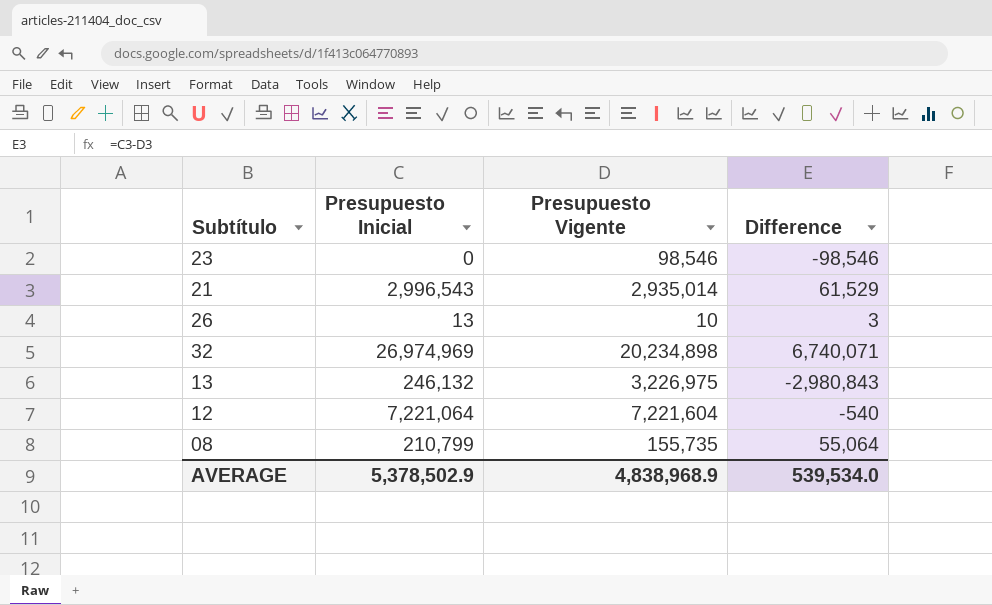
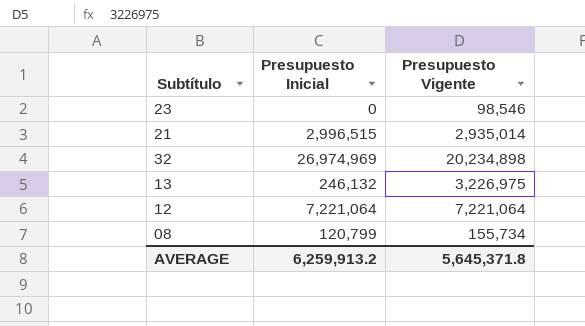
column Difference | formula: [Presupuesto Inicial] - [Presupuesto Vigente] -> none
row 26: 13 | 10 | 3 -> none
21 | Presupuesto Inicial: 2,996,543 -> 2,996,515
12 | Presupuesto Vigente: 7,221,604 -> 7,221,064
08 | Presupuesto Inicial: 210,799 -> 120,799
08 | Presupuesto Vigente: 155,735 -> 155,734
AVERAGE | Presupuesto Inicial: 5,378,502.9 -> 6,259,913.2
AVERAGE | Presupuesto Vigente: 4,838,968.9 -> 5,645,371.8

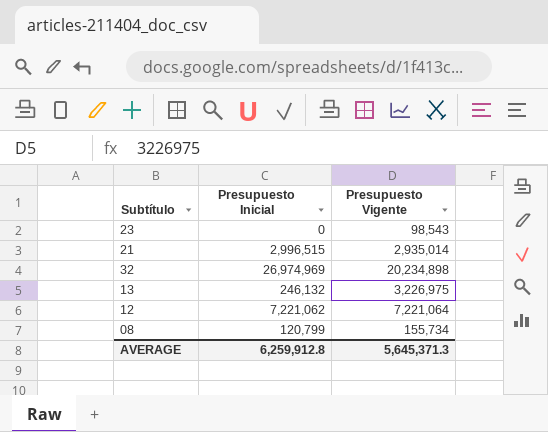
23 | Presupuesto Vigente: 98,546 -> 98,543
12 | Presupuesto Inicial: 7,221,064 -> 7,221,062
AVERAGE | Presupuesto Inicial: 6,259,913.2 -> 6,259,912.8
AVERAGE | Presupuesto Vigente: 5,645,371.8 -> 5,645,371.3

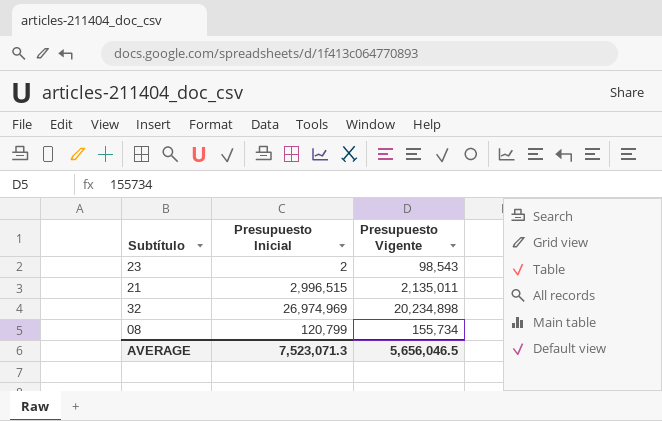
row 13: 246,132 | 3,226,975 -> none
row 12: 7,221,062 | 7,221,064 -> none
23 | Presupuesto Inicial: 0 -> 2
21 | Presupuesto Vigente: 2,935,014 -> 2,135,011
AVERAGE | Presupuesto Inicial: 6,259,912.8 -> 7,523,071.3
AVERAGE | Presupuesto Vigente: 5,645,371.3 -> 5,656,046.5

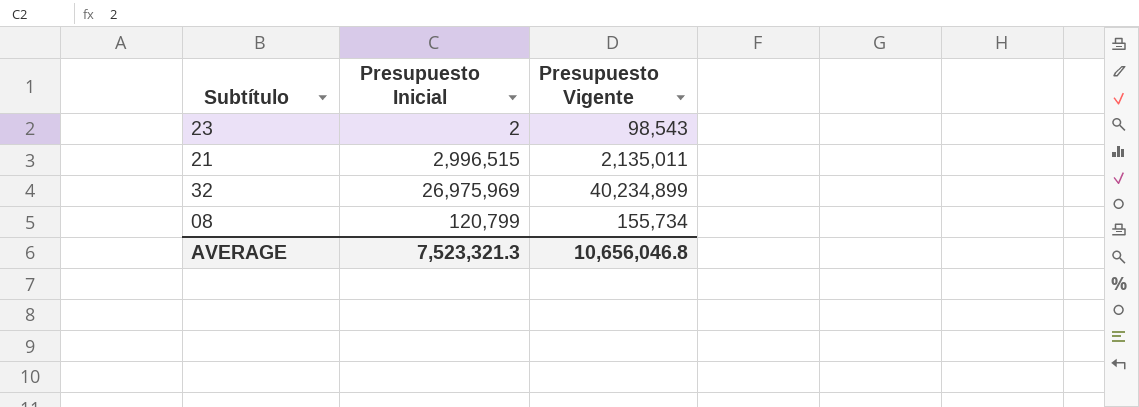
32 | Presupuesto Inicial: 26,974,969 -> 26,975,969
32 | Presupuesto Vigente: 20,234,898 -> 40,234,899
AVERAGE | Presupuesto Inicial: 7,523,071.3 -> 7,523,321.3
AVERAGE | Presupuesto Vigente: 5,656,046.5 -> 10,656,046.8

